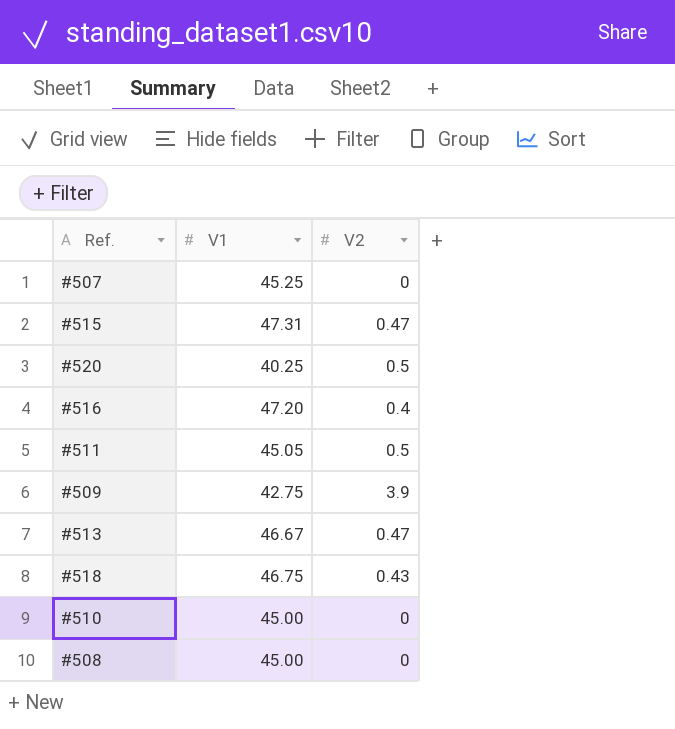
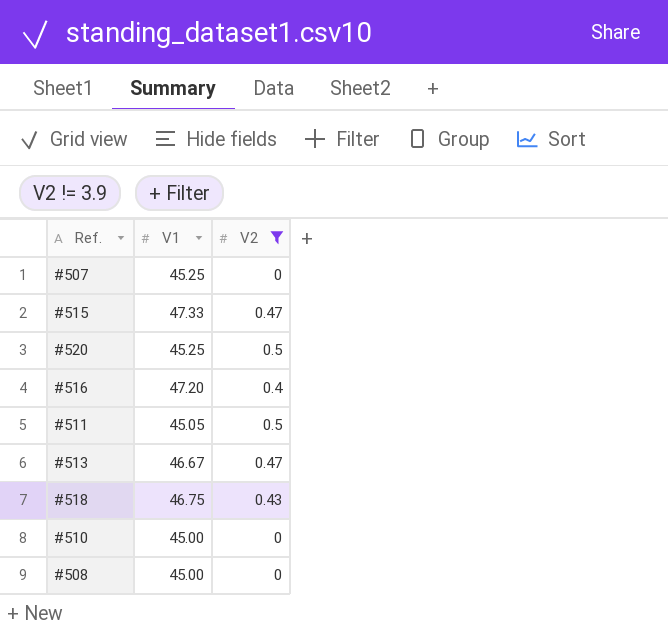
filter: none -> V2 != 3.9
#515 | V1: 47.31 -> 47.33
#520 | V1: 40.25 -> 45.25

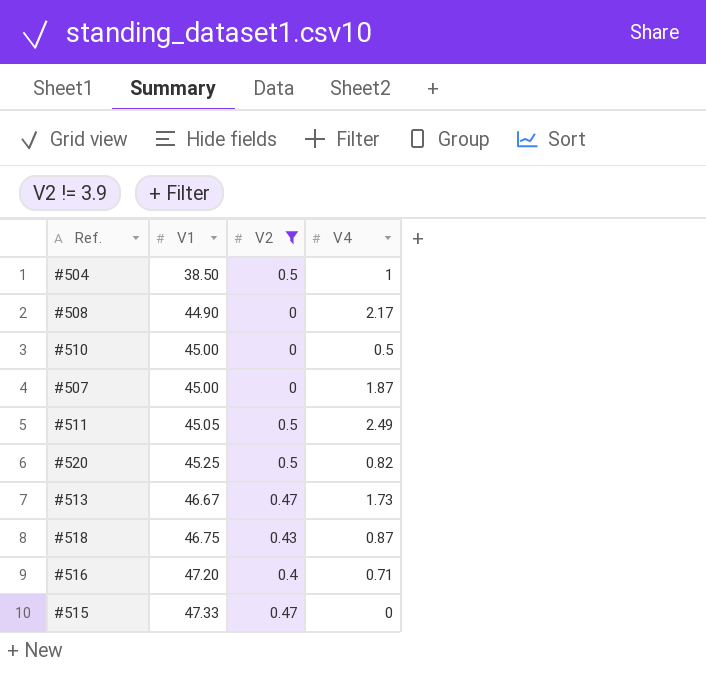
row order: none -> V1 ascending
column V4 | position: none -> 4
row #504: none -> 38.50 | 0.5 | 1
#508 | V1: 45.00 -> 44.90
#507 | V1: 45.25 -> 45.00

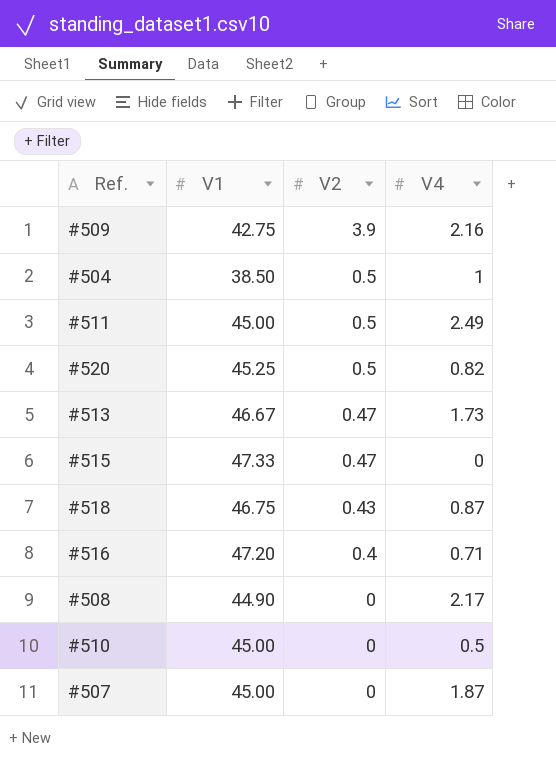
filter: V2 != 3.9 -> none
row order: V1 ascending -> V2 descending
#511 | V1: 45.05 -> 45.00

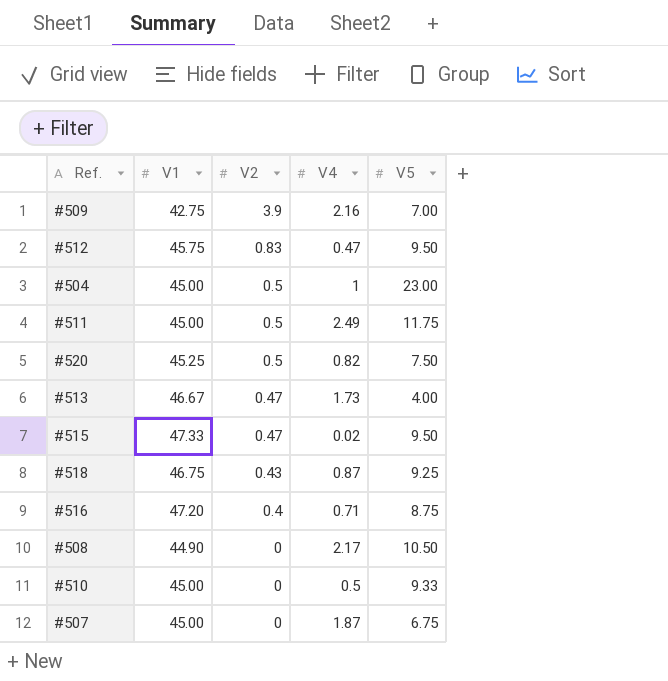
column V5 | position: none -> 5
row #512: none -> 45.75 | 0.83 | 0.47 | 9.50
#504 | V1: 38.50 -> 45.00
#515 | V4: 0 -> 0.02

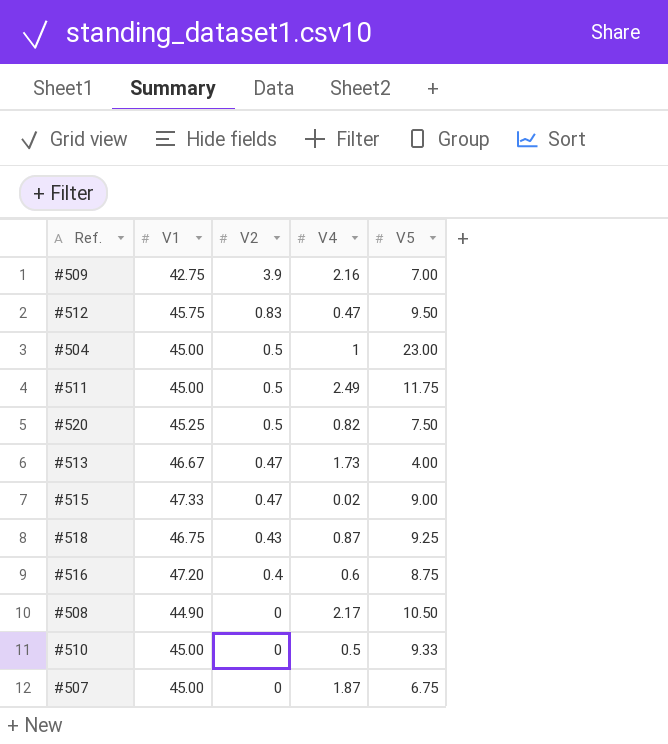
#515 | V5: 9.50 -> 9.00
#516 | V4: 0.71 -> 0.6

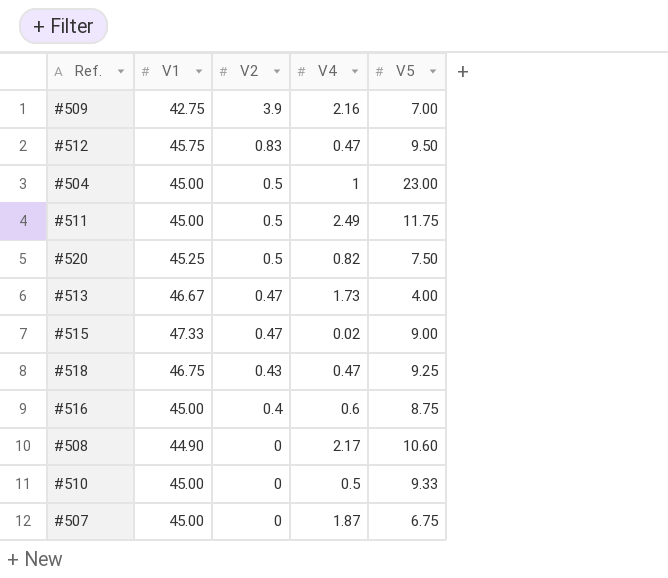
#518 | V4: 0.87 -> 0.47
#516 | V1: 47.20 -> 45.00
#508 | V5: 10.50 -> 10.60

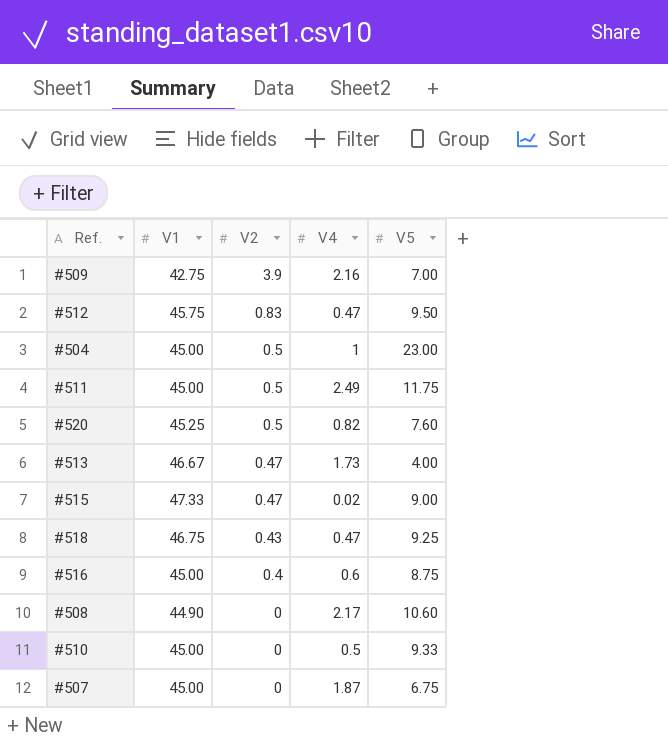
#520 | V5: 7.50 -> 7.60

